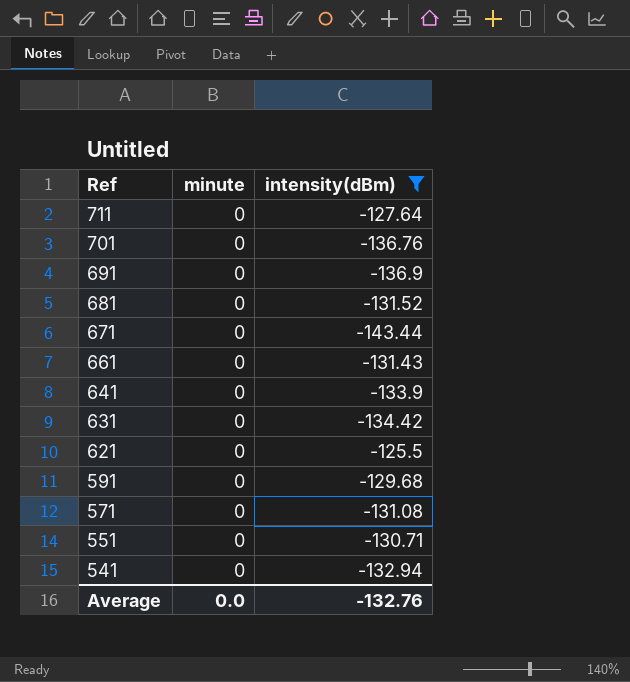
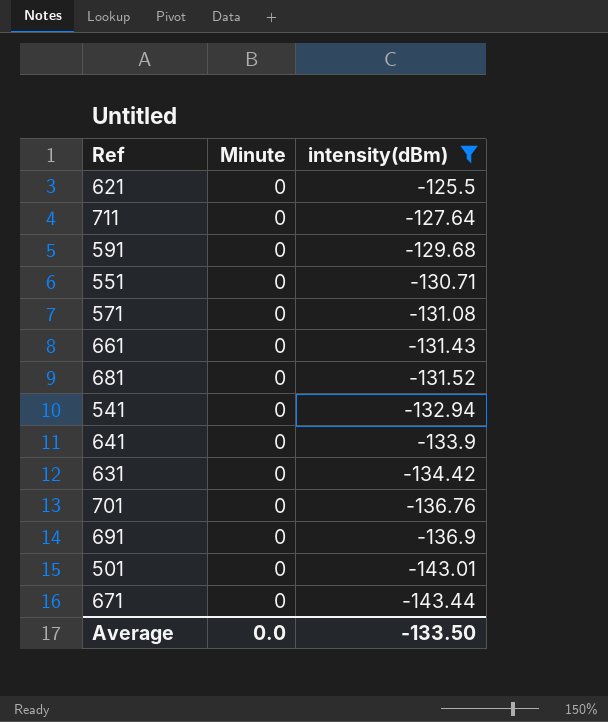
row order: Ref descending -> intensity(dBm) descending
column name: minute -> Minute
row 501: none -> 0 | -143.01
Average | intensity(dBm): -132.76 -> -133.50

